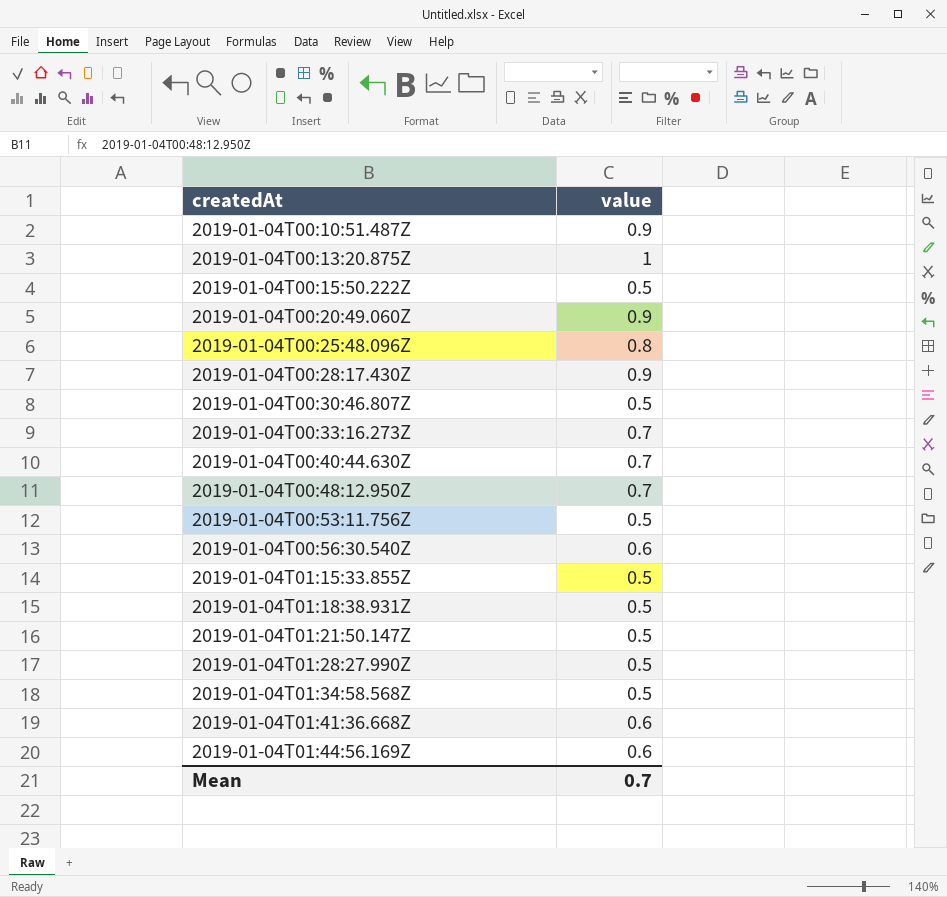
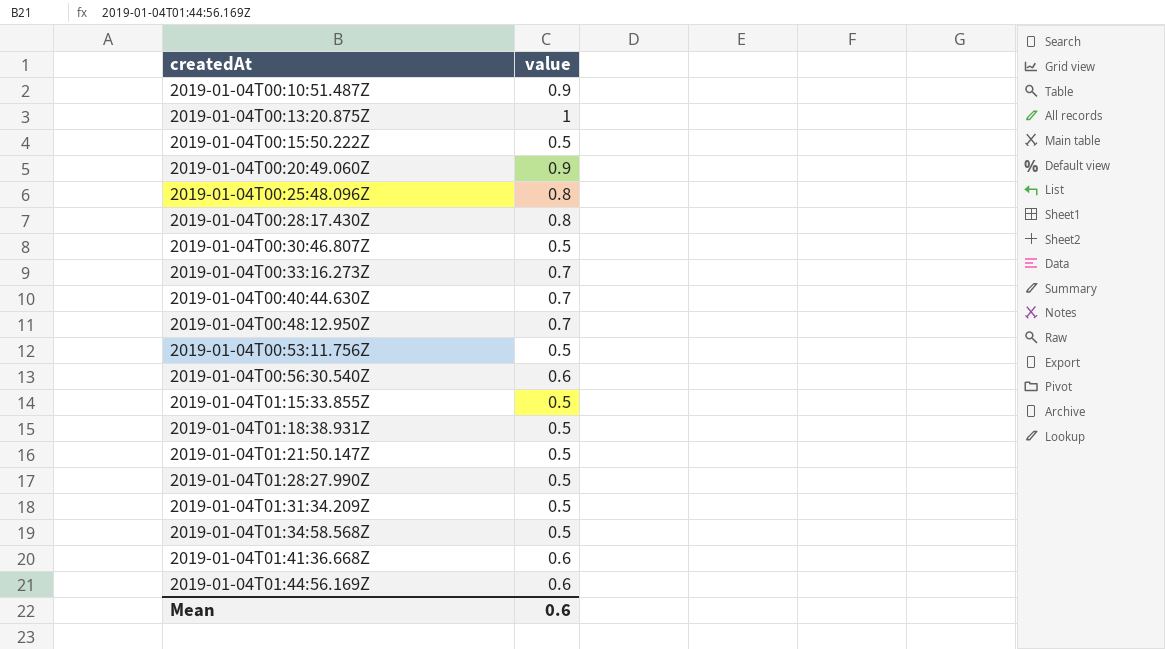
2019-01-04T00:28:17.430Z | value: 0.9 -> 0.8
row 2019-01-04T01:31:34.209Z: none -> 0.5
Mean | value: 0.7 -> 0.6

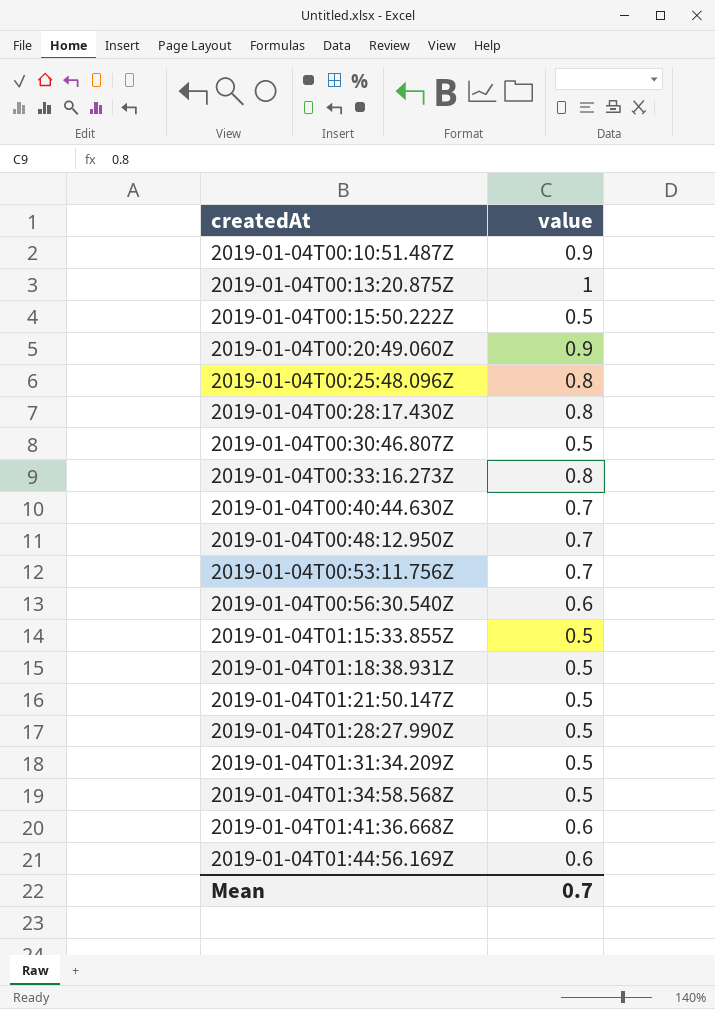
2019-01-04T00:33:16.273Z | value: 0.7 -> 0.8
2019-01-04T00:53:11.756Z | value: 0.5 -> 0.7
Mean | value: 0.6 -> 0.7

